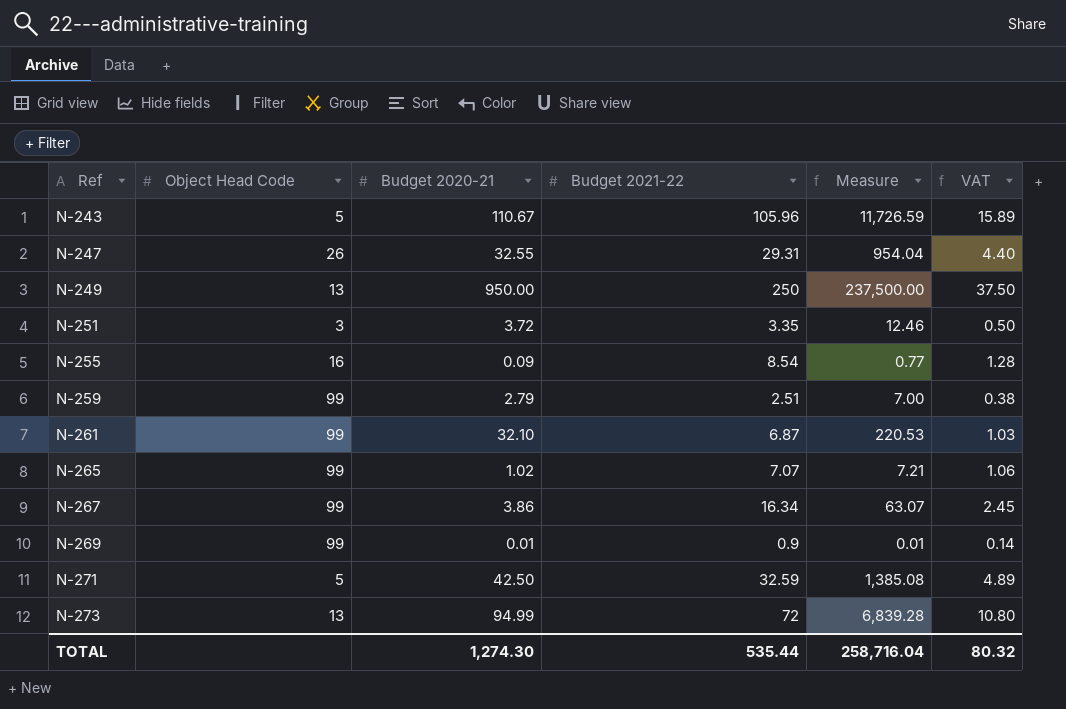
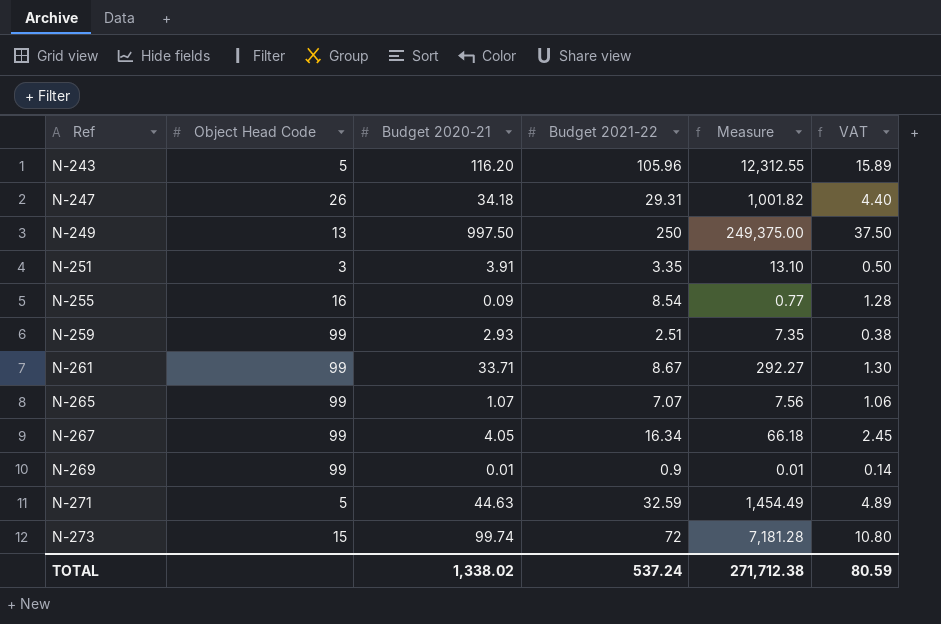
N-243 | Budget 2020-21: 110.67 -> 116.20
N-243 | Measure: 11,726.59 -> 12,312.55
N-247 | Budget 2020-21: 32.55 -> 34.18
N-247 | Measure: 954.04 -> 1,001.82
N-249 | Budget 2020-21: 950.00 -> 997.50
N-249 | Measure: 237,500.00 -> 249,375.00
N-251 | Budget 2020-21: 3.72 -> 3.91
N-251 | Measure: 12.46 -> 13.10
N-259 | Budget 2020-21: 2.79 -> 2.93
N-259 | Measure: 7.00 -> 7.35
N-261 | Budget 2020-21: 32.10 -> 33.71
N-261 | Budget 2021-22: 6.87 -> 8.67
N-261 | Measure: 220.53 -> 292.27
N-261 | VAT: 1.03 -> 1.30
N-265 | Budget 2020-21: 1.02 -> 1.07
N-265 | Measure: 7.21 -> 7.56
N-267 | Budget 2020-21: 3.86 -> 4.05
N-267 | Measure: 63.07 -> 66.18
N-271 | Budget 2020-21: 42.50 -> 44.63
N-271 | Measure: 1,385.08 -> 1,454.49
N-273 | Object Head Code: 13 -> 15
N-273 | Budget 2020-21: 94.99 -> 99.74
N-273 | Measure: 6,839.28 -> 7,181.28
TOTAL | Budget 2020-21: 1,274.30 -> 1,338.02
TOTAL | Budget 2021-22: 535.44 -> 537.24
TOTAL | Measure: 258,716.04 -> 271,712.38
TOTAL | VAT: 80.32 -> 80.59

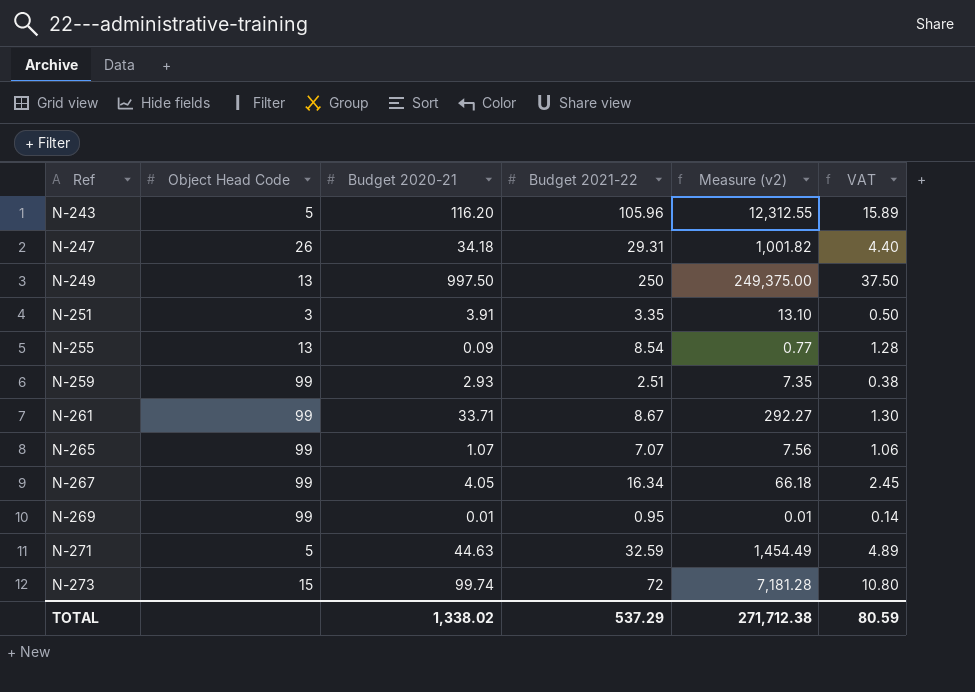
column name: Measure -> Measure (v2)
N-255 | Object Head Code: 16 -> 13
N-269 | Budget 2021-22: 0.9 -> 0.95
TOTAL | Budget 2021-22: 537.24 -> 537.29

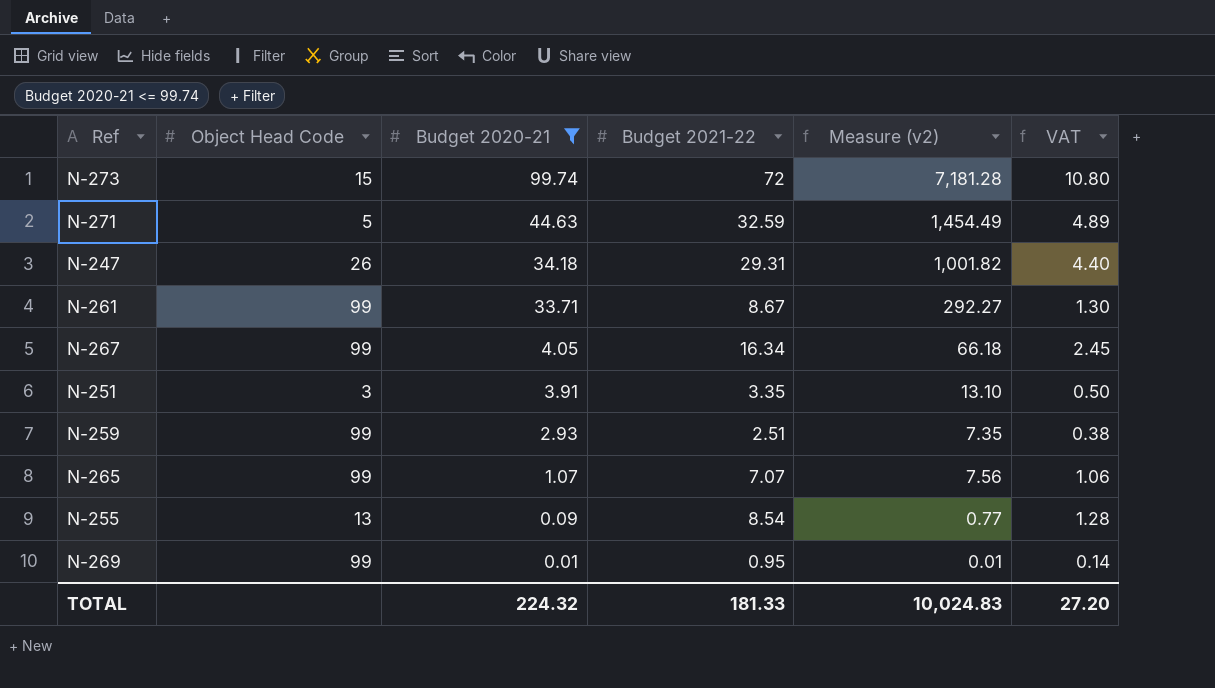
filter: none -> Budget 2020-21 <= 99.74
row order: Ref ascending -> Budget 2020-21 descending
TOTAL | Budget 2020-21: 1,338.02 -> 224.32
TOTAL | Budget 2021-22: 537.29 -> 181.33
TOTAL | Measure (v2): 271,712.38 -> 10,024.83
TOTAL | VAT: 80.59 -> 27.20

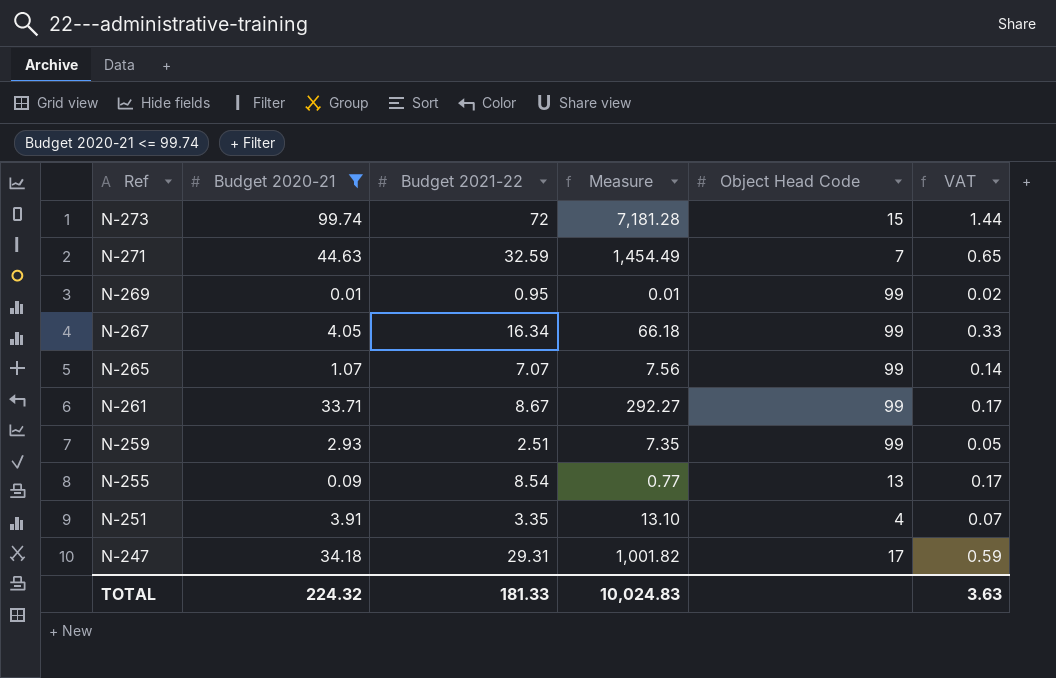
row order: Budget 2020-21 descending -> Ref descending
column name: Measure (v2) -> Measure
column Object Head Code | position: 2 -> 5
column VAT | formula: [Budget 2021-22] * 0.15 -> [Budget 2021-22] * 0.02
N-271 | Object Head Code: 5 -> 7
N-251 | Object Head Code: 3 -> 4
N-247 | Object Head Code: 26 -> 17
TOTAL | VAT: 27.20 -> 3.63

